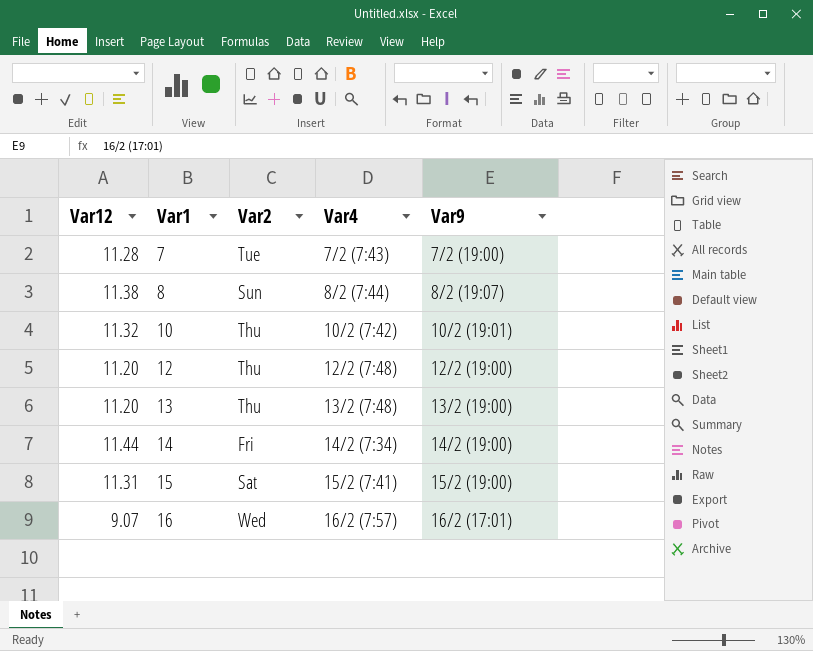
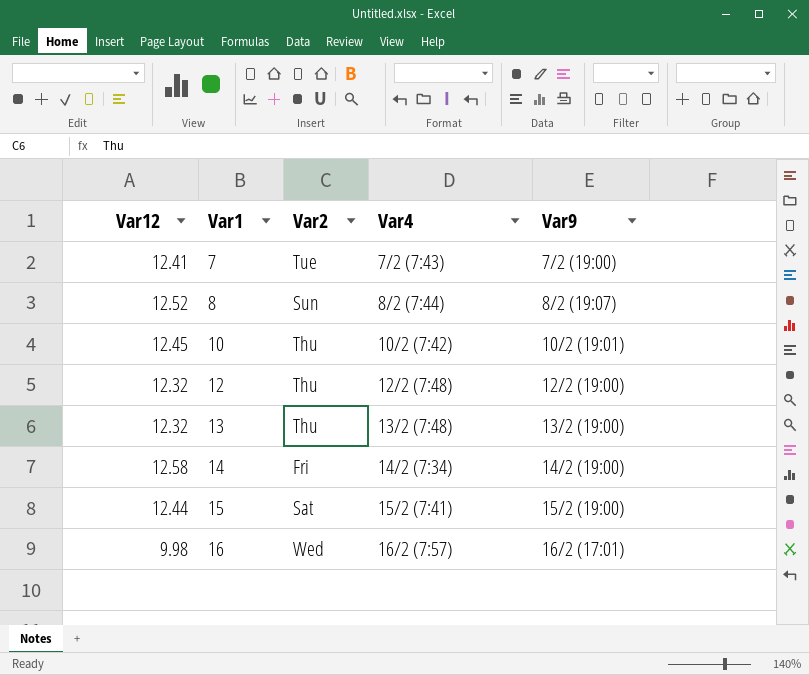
7 | Var12: 11.28 -> 12.41
8 | Var12: 11.38 -> 12.52
10 | Var12: 11.32 -> 12.45
12 | Var12: 11.20 -> 12.32
13 | Var12: 11.20 -> 12.32
14 | Var12: 11.44 -> 12.58
15 | Var12: 11.31 -> 12.44
16 | Var12: 9.07 -> 9.98

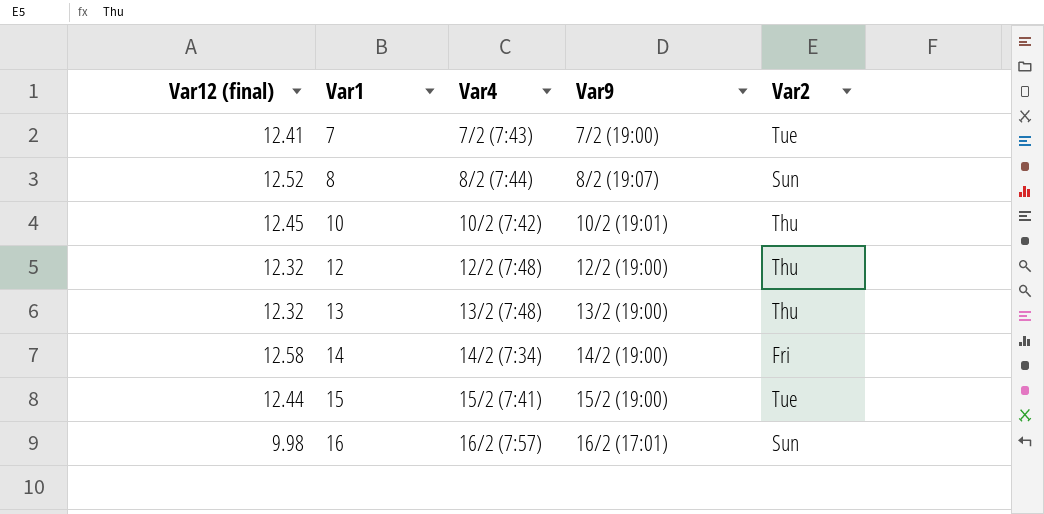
column name: Var12 -> Var12 (final)
column Var2 | position: 3 -> 5
15 | Var2: Sat -> Tue
16 | Var2: Wed -> Sun

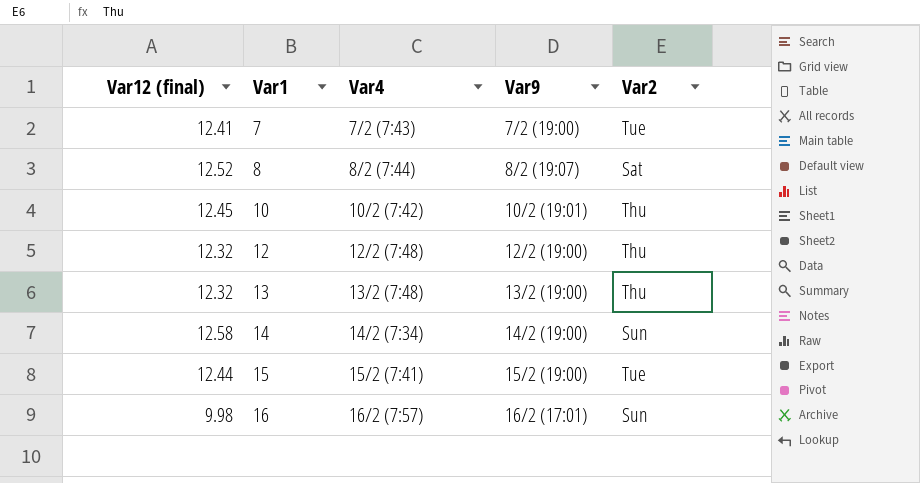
8 | Var2: Sun -> Sat
14 | Var2: Fri -> Sun

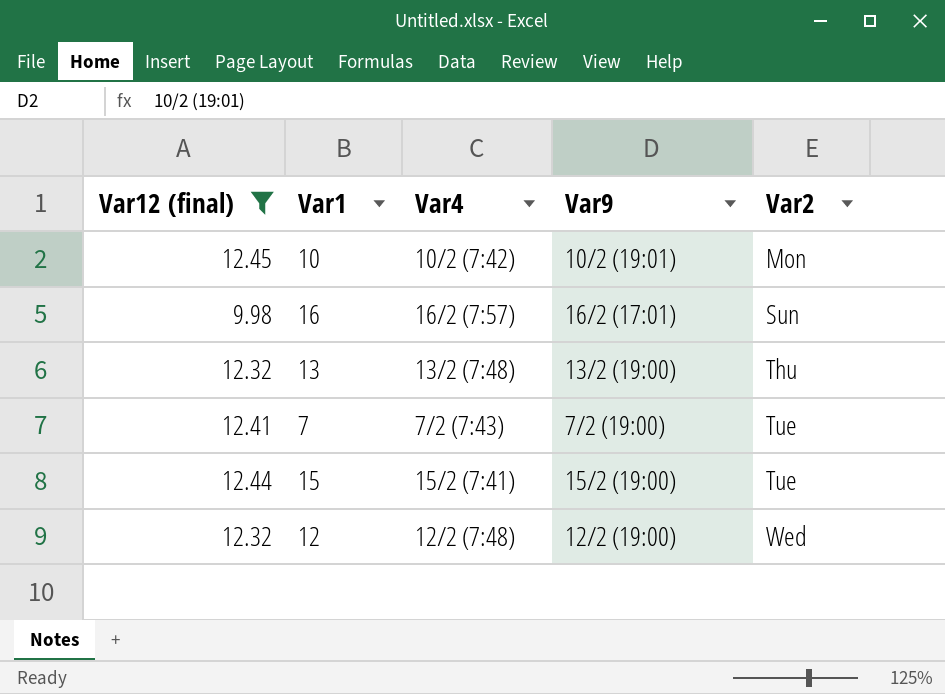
filter: none -> Var12 (final) <= 12.45
row order: Var1 ascending -> Var2 ascending
10 | Var2: Thu -> Mon
12 | Var2: Thu -> Wed

